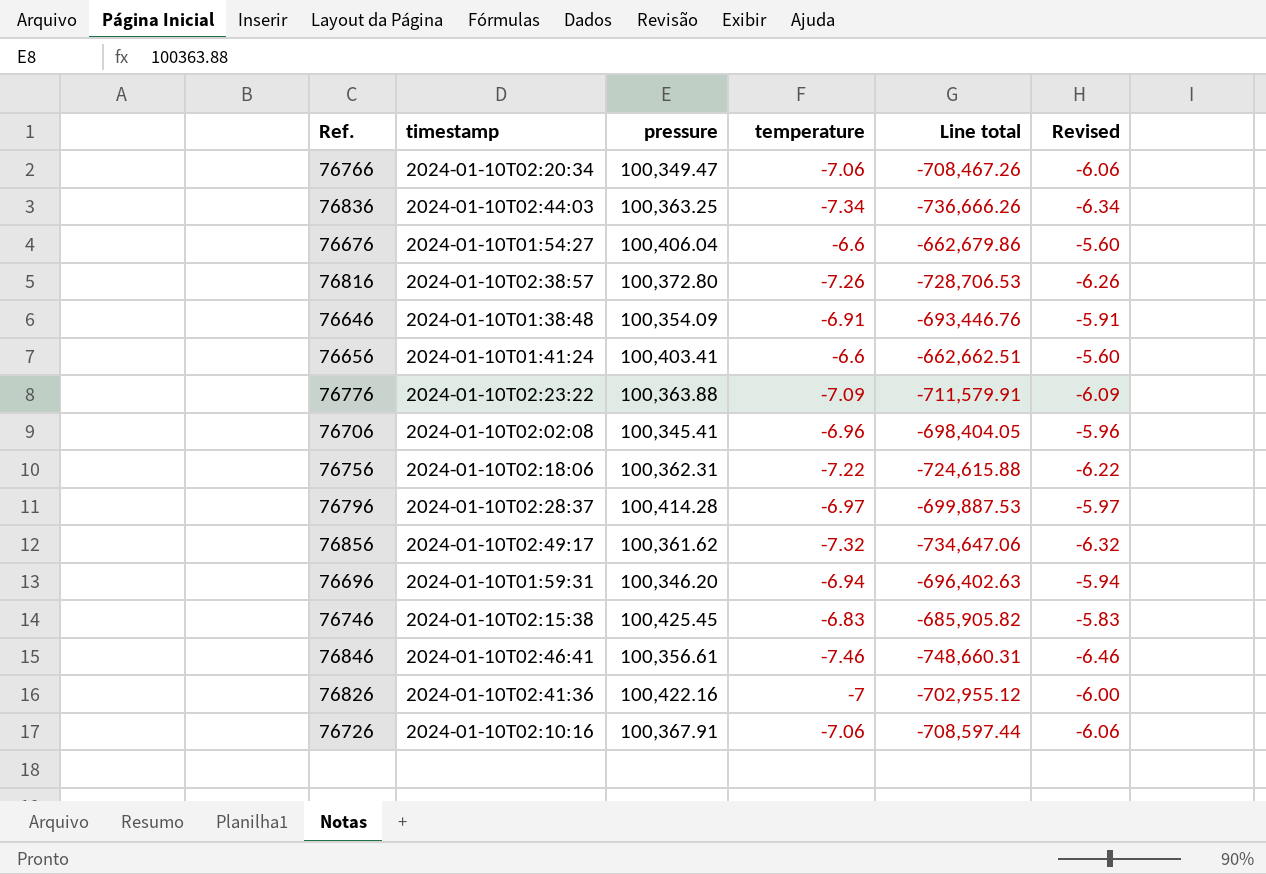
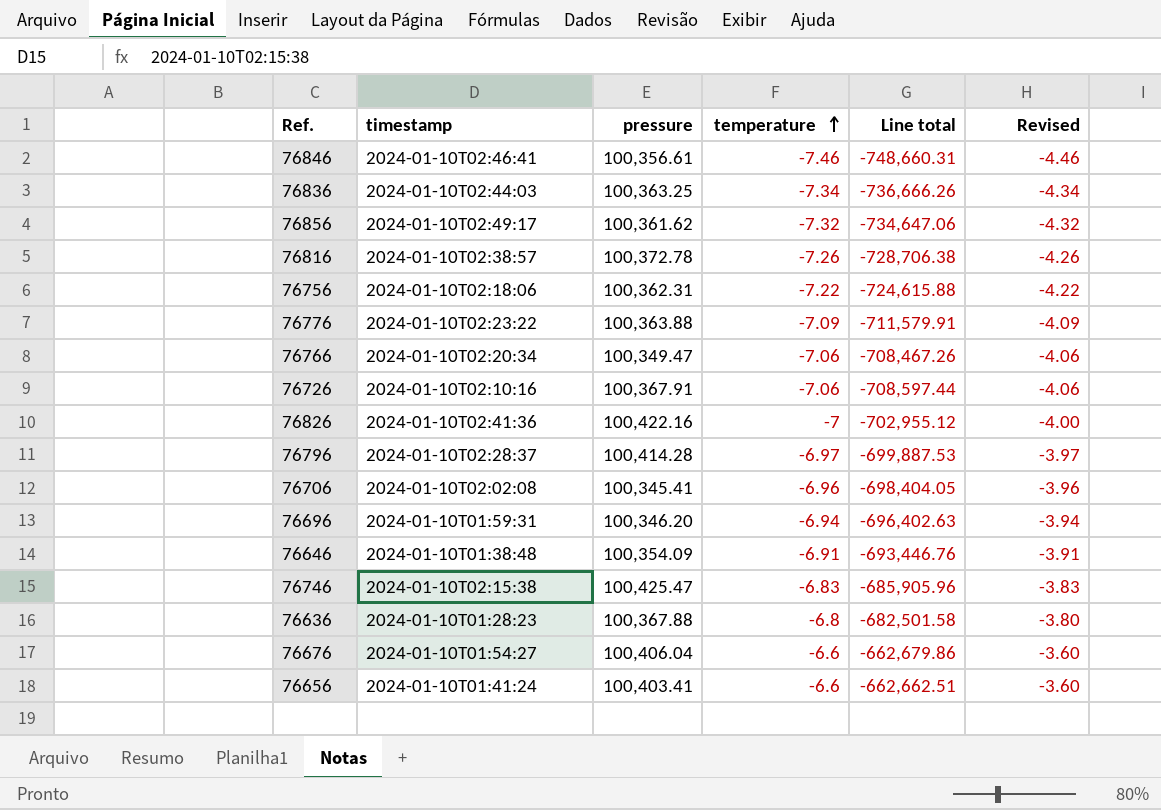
row order: none -> temperature ascending
column Revised | formula: [temperature] + 1 -> [temperature] + 3
76816 | pressure: 100,372.80 -> 100,372.78
76816 | Line total: -728,706.53 -> -728,706.38
76746 | pressure: 100,425.45 -> 100,425.47
76746 | Line total: -685,905.82 -> -685,905.96
row 76636: none -> 2024-01-10T01:28:23 | 100,367.88 | -6.8 | -682,501.58 | -3.80

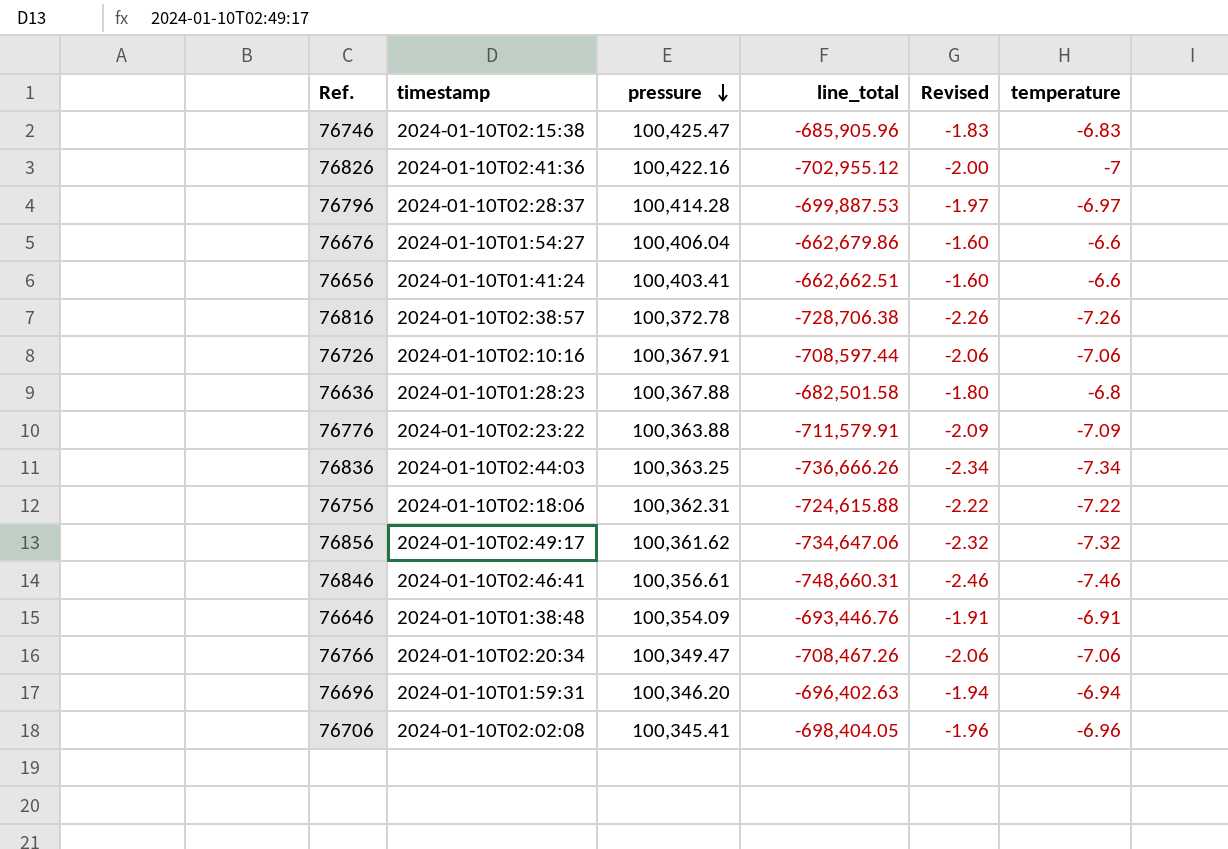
row order: temperature ascending -> pressure descending
column name: Line total -> line_total
column Revised | formula: [temperature] + 3 -> [temperature] + 5
column temperature | position: 4 -> 6

